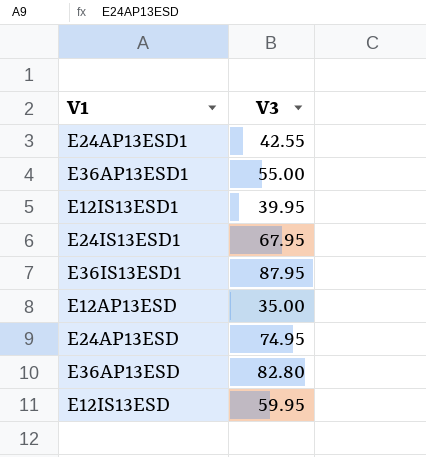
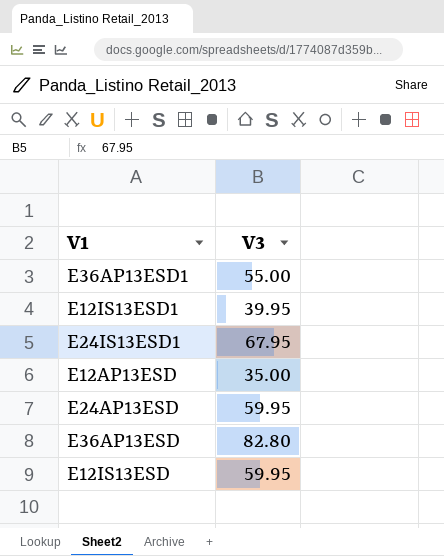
row E24AP13ESD1: 42.55 -> none
row E36IS13ESD1: 87.95 -> none
E24AP13ESD | V3: 74.95 -> 59.95

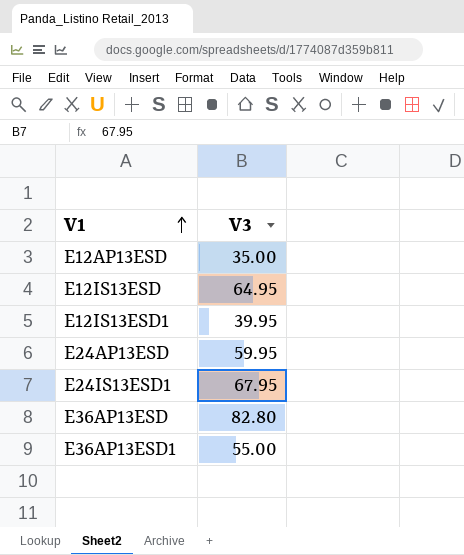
row order: none -> V1 ascending
E12IS13ESD | V3: 59.95 -> 64.95

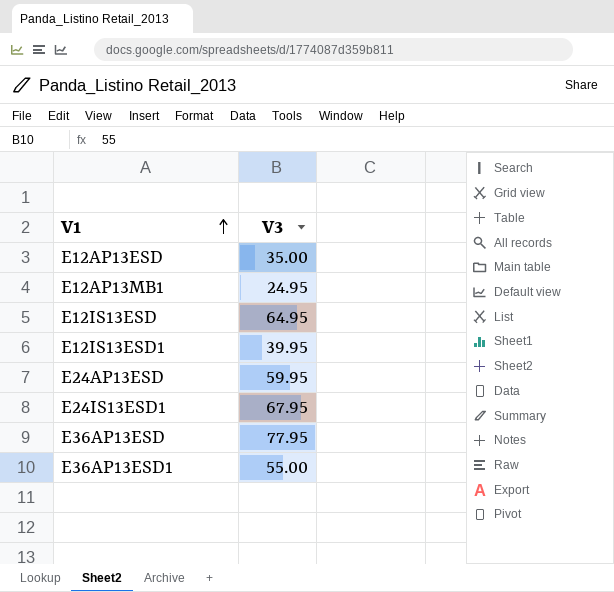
row E12AP13MB1: none -> 24.95
E36AP13ESD | V3: 82.80 -> 77.95

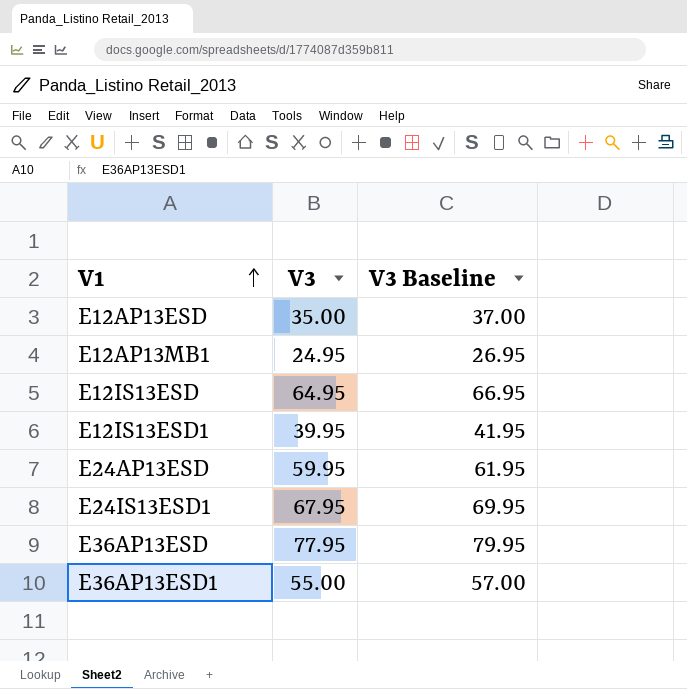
column V3 Baseline | formula: none -> [V3] + 2

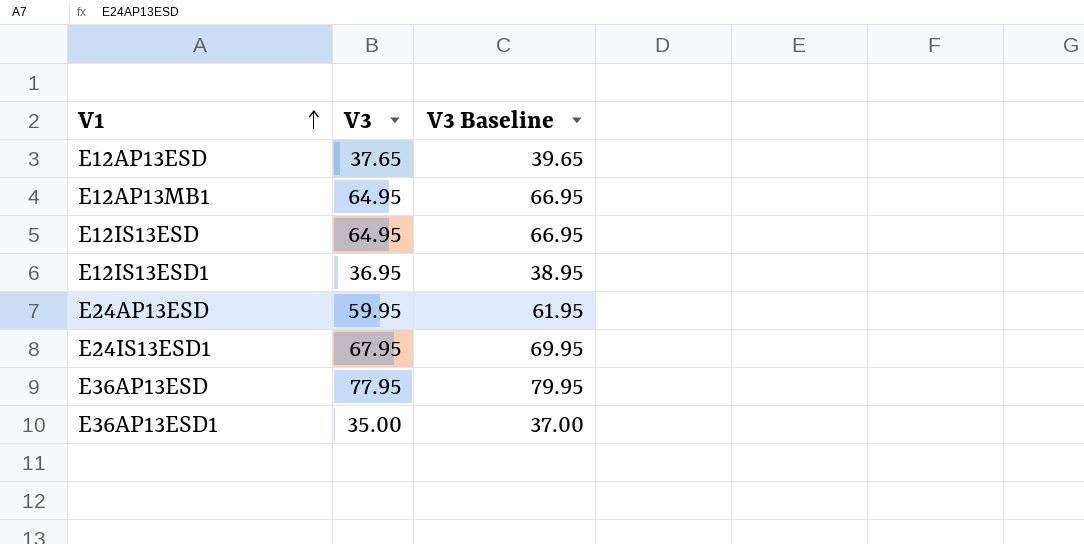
E12AP13ESD | V3: 35.00 -> 37.65
E12AP13ESD | V3 Baseline: 37.00 -> 39.65
E12AP13MB1 | V3: 24.95 -> 64.95
E12AP13MB1 | V3 Baseline: 26.95 -> 66.95
E12IS13ESD1 | V3: 39.95 -> 36.95
E12IS13ESD1 | V3 Baseline: 41.95 -> 38.95
E36AP13ESD1 | V3: 55.00 -> 35.00
E36AP13ESD1 | V3 Baseline: 57.00 -> 37.00

